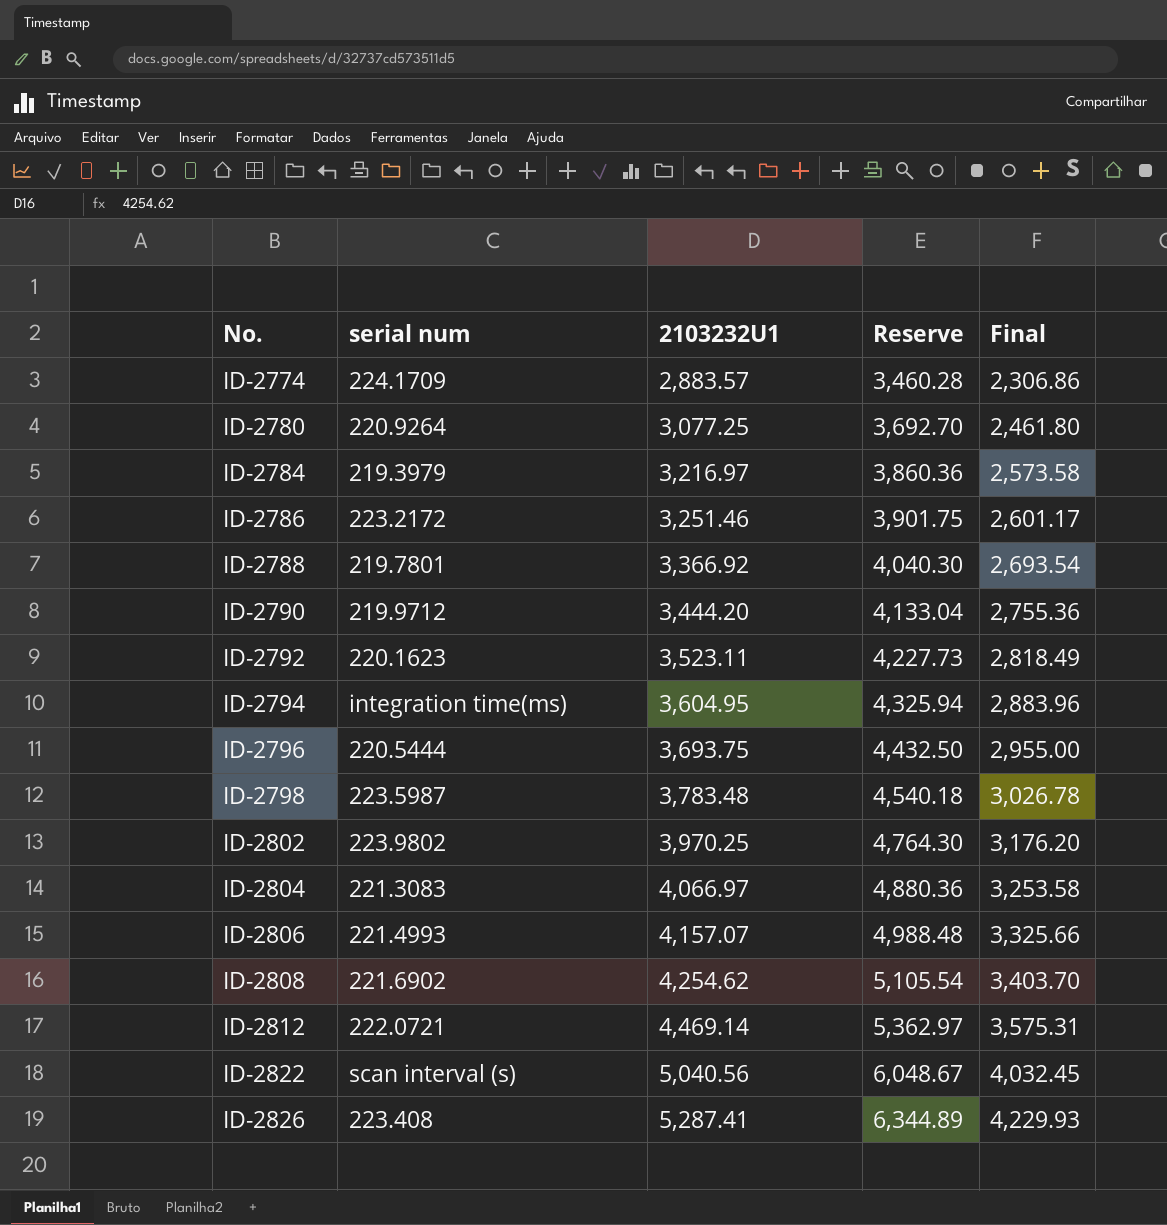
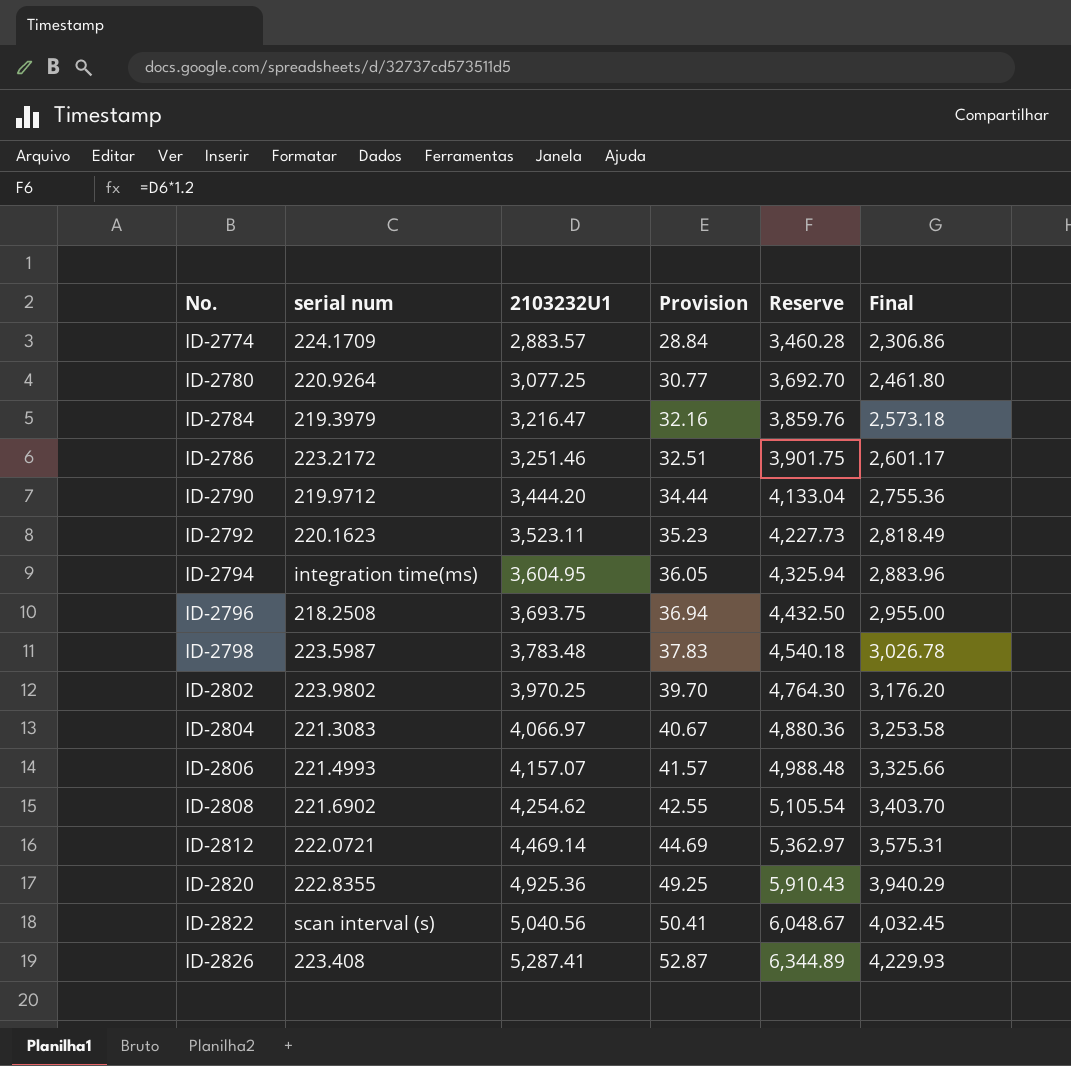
column Provision | formula: none -> [2103232U1] * 0.01
row ID-2788: 219.7801 | 3,366.92 | 4,040.30 | 2,693.54 -> none
ID-2784 | 2103232U1: 3,216.97 -> 3,216.47
ID-2784 | Reserve: 3,860.36 -> 3,859.76
ID-2784 | Final: 2,573.58 -> 2,573.18
ID-2796 | serial num: 220.5444 -> 218.2508
row ID-2820: none -> 222.8355 | 4,925.36 | 49.25 | 5,910.43 | 3,940.29

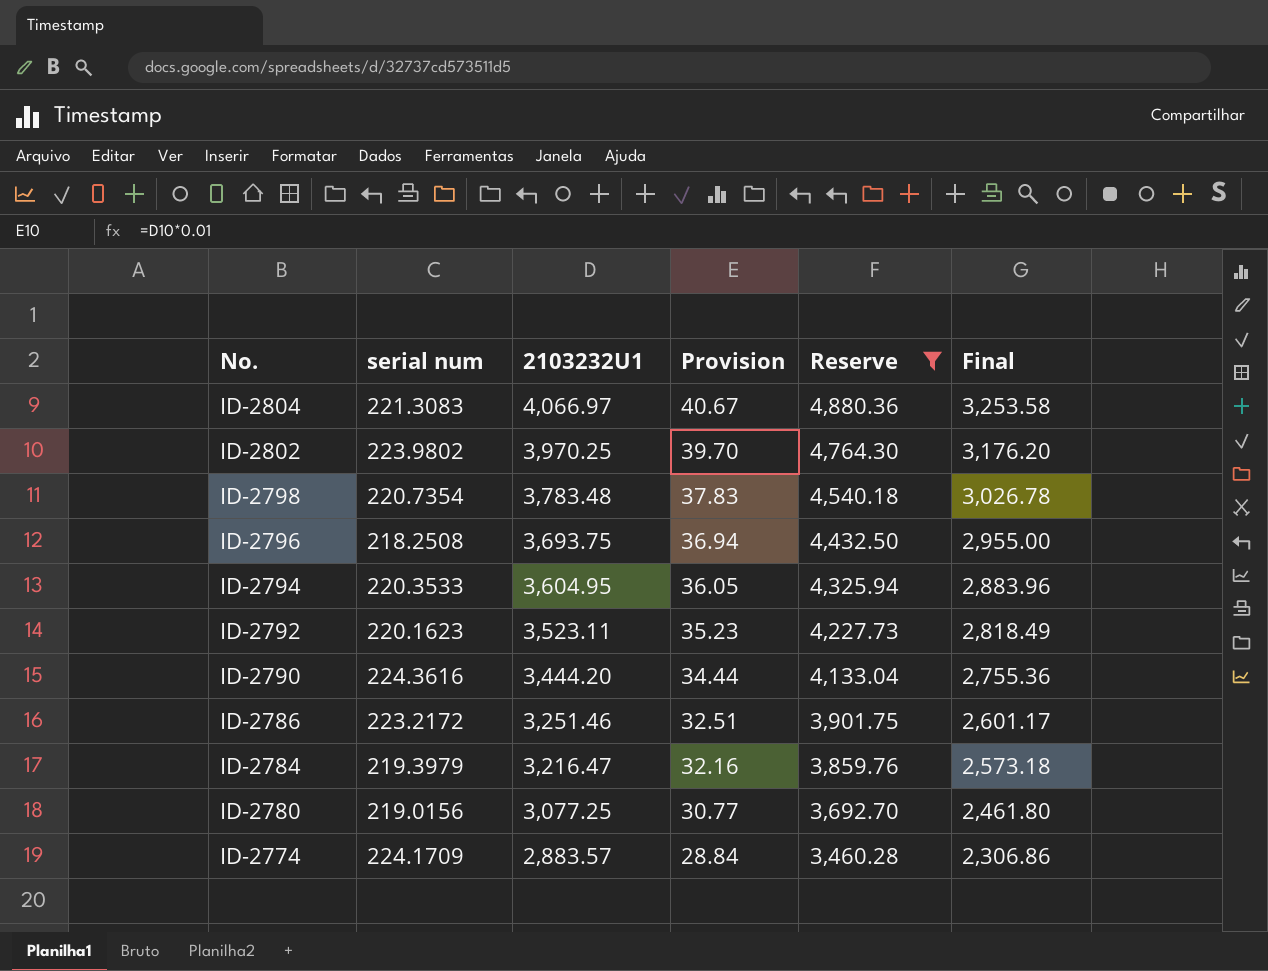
filter: none -> Reserve <= 4,880.36
row order: No. ascending -> No. descending
ID-2798 | serial num: 223.5987 -> 220.7354
ID-2794 | serial num: integration time(ms) -> 220.3533
ID-2790 | serial num: 219.9712 -> 224.3616
ID-2780 | serial num: 220.9264 -> 219.0156

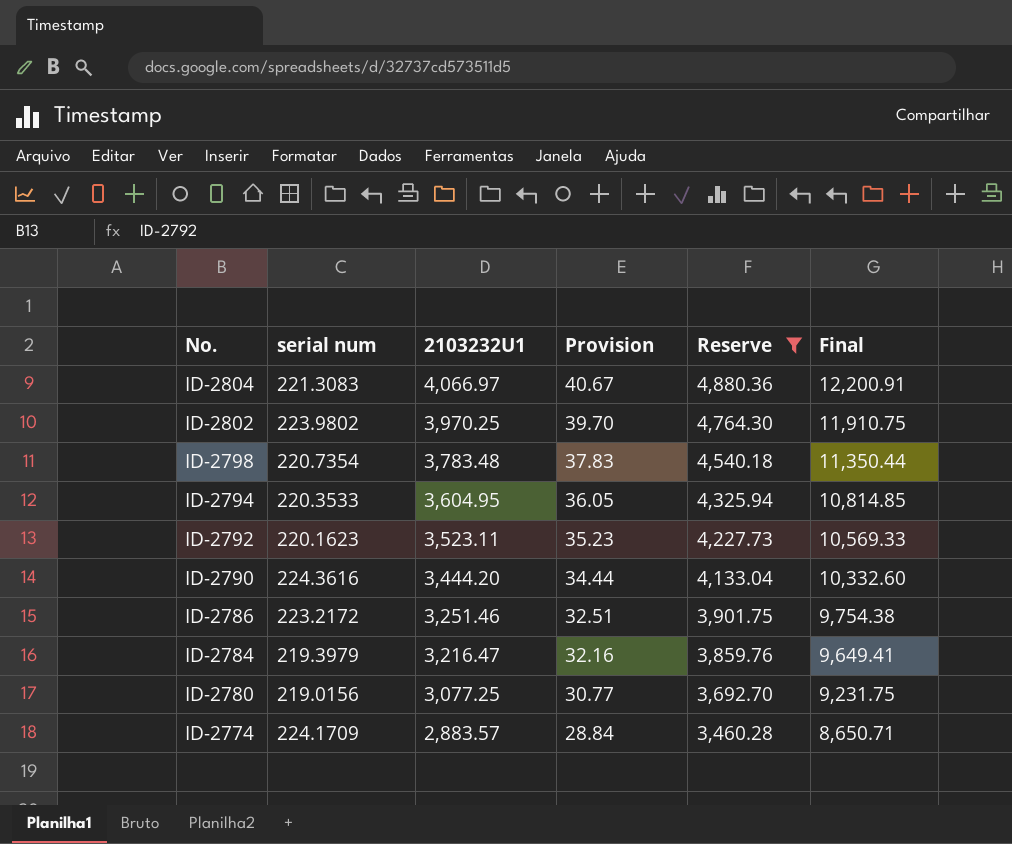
column Final | formula: [2103232U1] * 0.8 -> [2103232U1] * 3
row ID-2796: 218.2508 | 3,693.75 | 36.94 | 4,432.50 | 2,955.00 -> none

